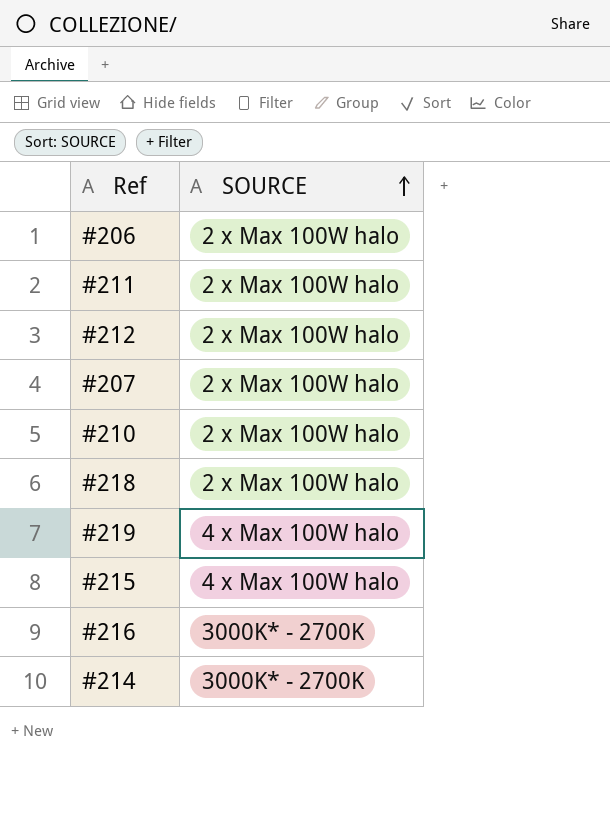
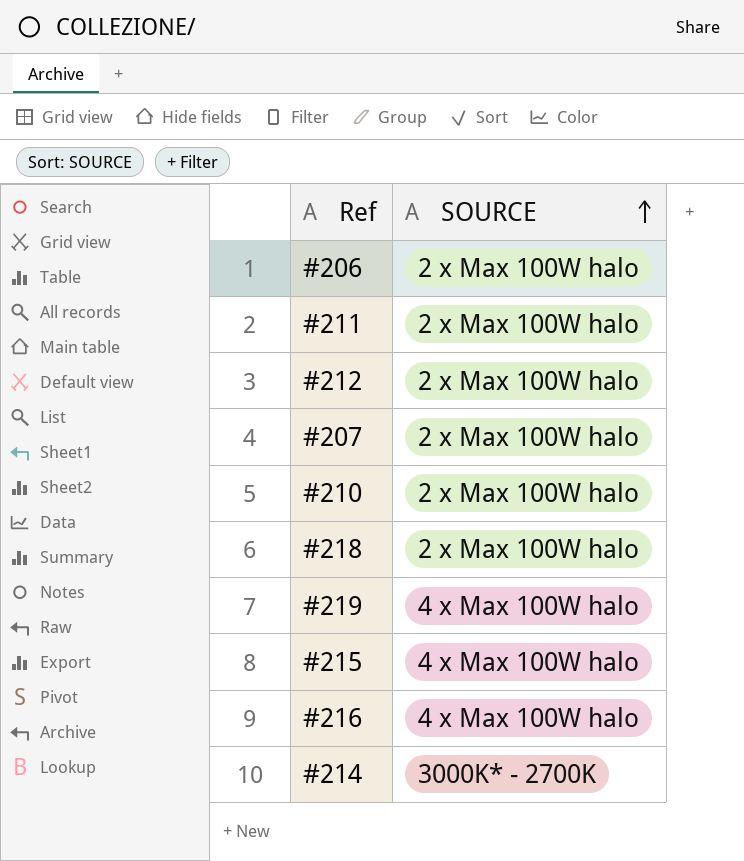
#216 | SOURCE: 3000K* - 2700K -> 4 x Max 100W halo

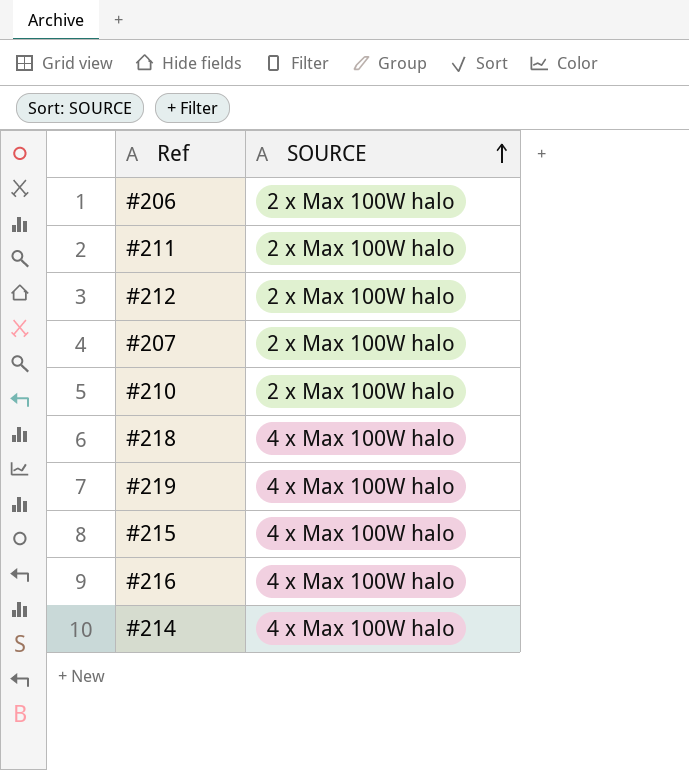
#218 | SOURCE: 2 x Max 100W halo -> 4 x Max 100W halo
#214 | SOURCE: 3000K* - 2700K -> 4 x Max 100W halo

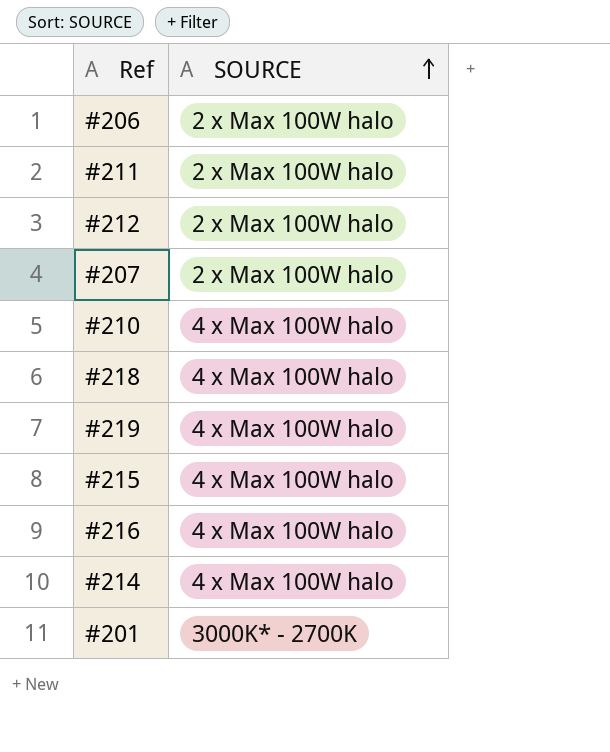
#210 | SOURCE: 2 x Max 100W halo -> 4 x Max 100W halo
row #201: none -> 3000K* - 2700K

